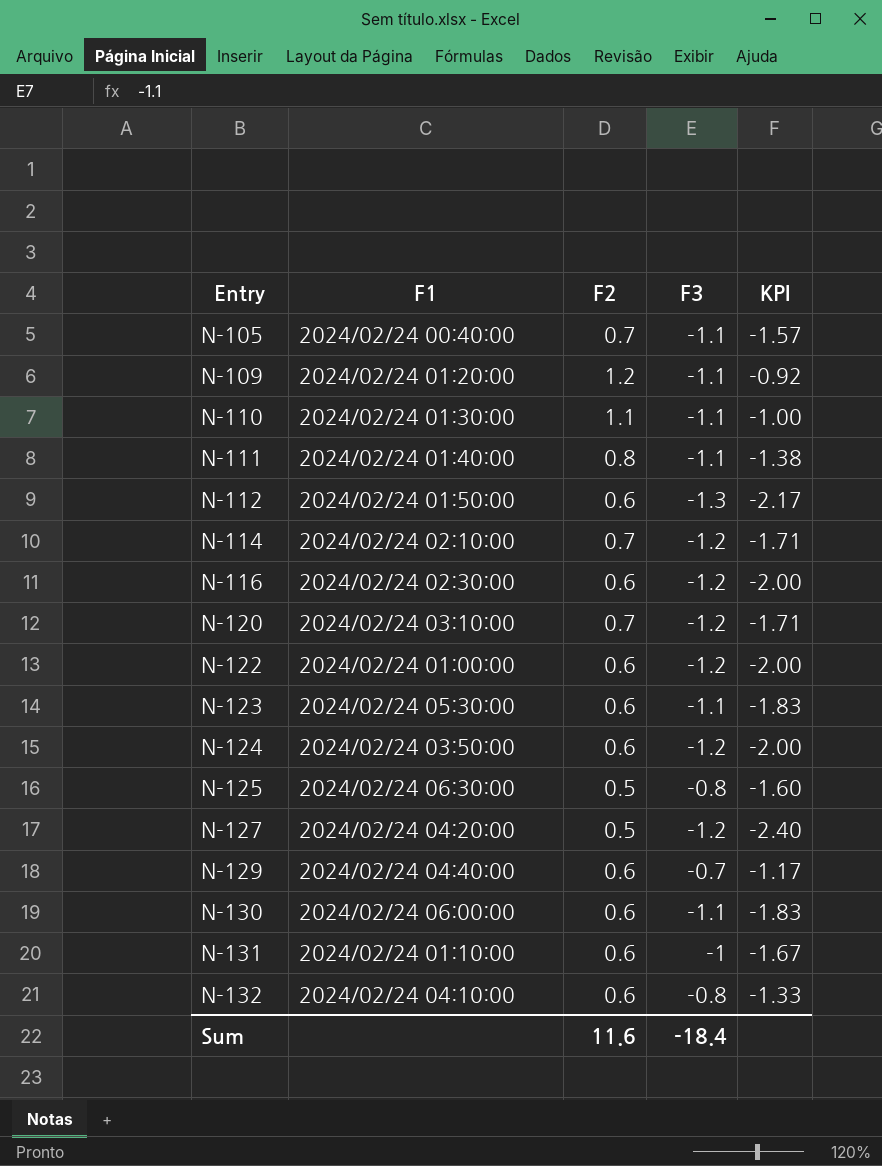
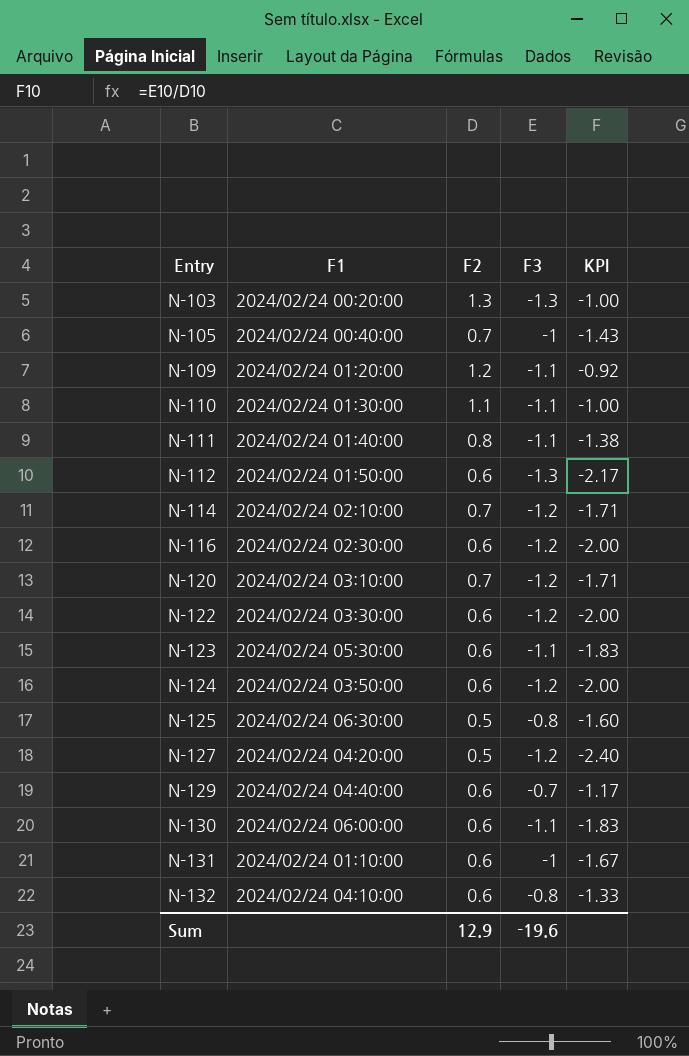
row N-103: none -> 2024/02/24 00:20:00 | 1.3 | -1.3 | -1.00
N-105 | F3: -1.1 -> -1
N-105 | KPI: -1.57 -> -1.43
N-122 | F1: 2024/02/24 01:00:00 -> 2024/02/24 03:30:00
Sum | F2: 11.6 -> 12.9
Sum | F3: -18.4 -> -19.6

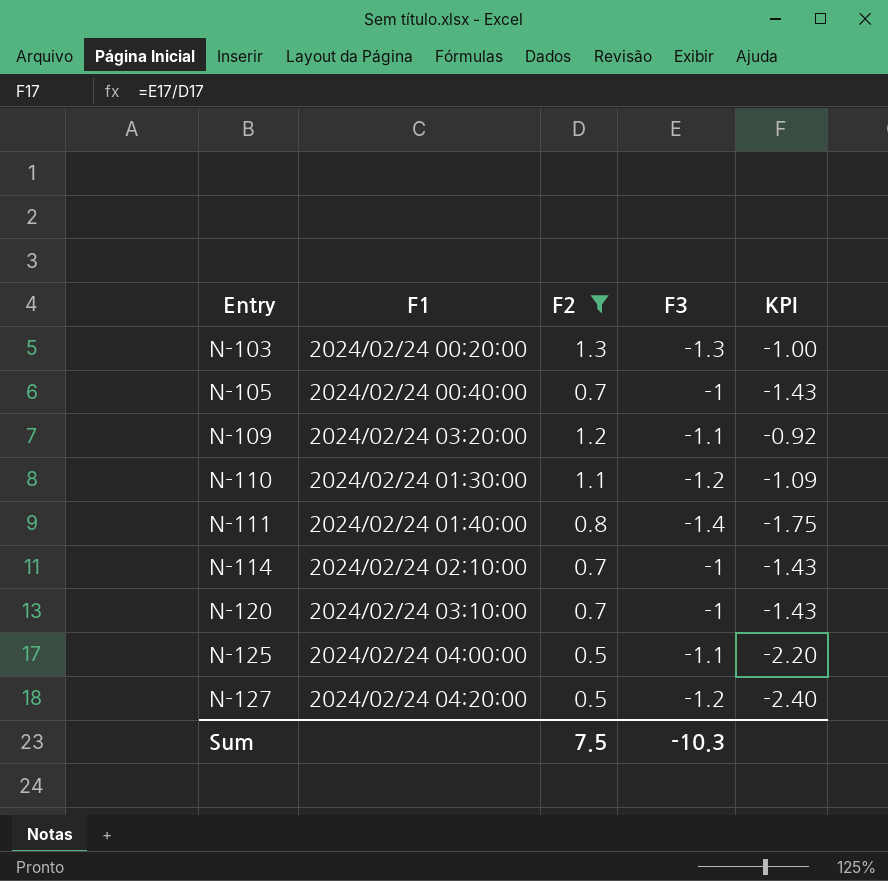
filter: none -> F2 != 0.6
N-109 | F1: 2024/02/24 01:20:00 -> 2024/02/24 03:20:00
N-110 | F3: -1.1 -> -1.2
N-110 | KPI: -1.00 -> -1.09
N-111 | F3: -1.1 -> -1.4
N-111 | KPI: -1.38 -> -1.75
N-114 | F3: -1.2 -> -1
N-114 | KPI: -1.71 -> -1.43
N-120 | F3: -1.2 -> -1
N-120 | KPI: -1.71 -> -1.43
N-125 | F1: 2024/02/24 06:30:00 -> 2024/02/24 04:00:00
N-125 | F3: -0.8 -> -1.1
N-125 | KPI: -1.60 -> -2.20
Sum | F2: 12.9 -> 7.5
Sum | F3: -19.6 -> -10.3

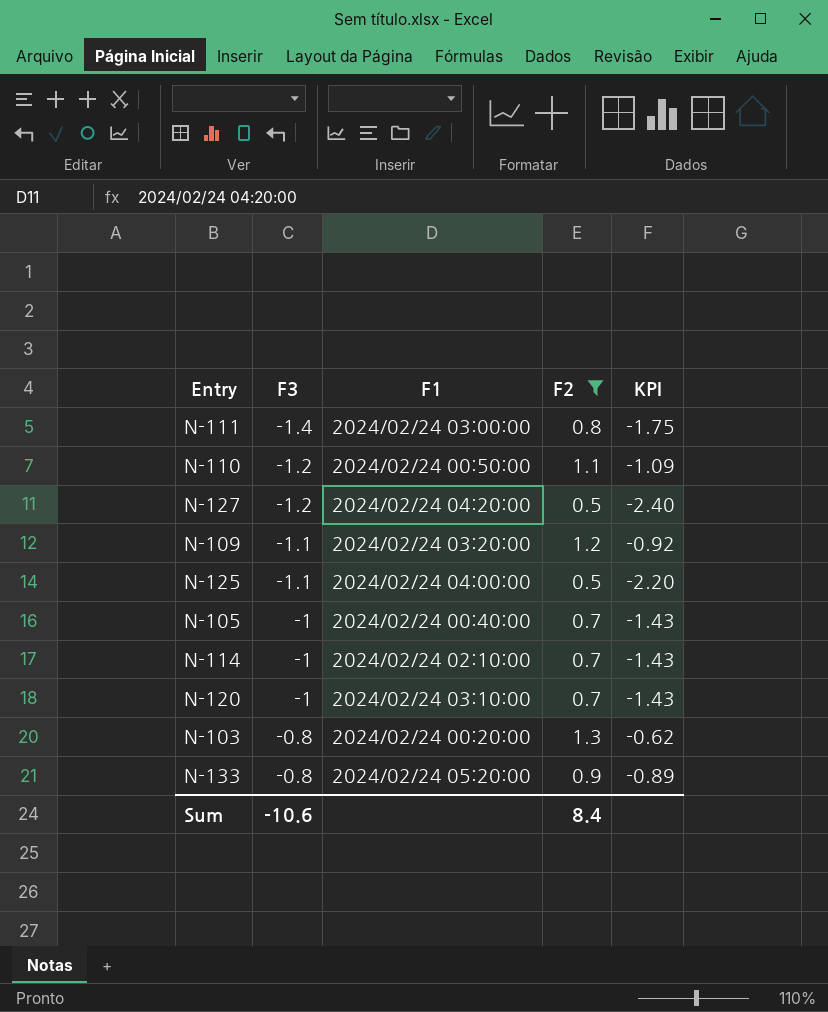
row order: Entry ascending -> F3 ascending
column F3 | position: 4 -> 2
N-111 | F1: 2024/02/24 01:40:00 -> 2024/02/24 03:00:00
N-110 | F1: 2024/02/24 01:30:00 -> 2024/02/24 00:50:00
N-103 | F3: -1.3 -> -0.8
N-103 | KPI: -1.00 -> -0.62
row N-133: none -> -0.8 | 2024/02/24 05:20:00 | 0.9 | -0.89
Sum | F3: -10.3 -> -10.6
Sum | F2: 7.5 -> 8.4

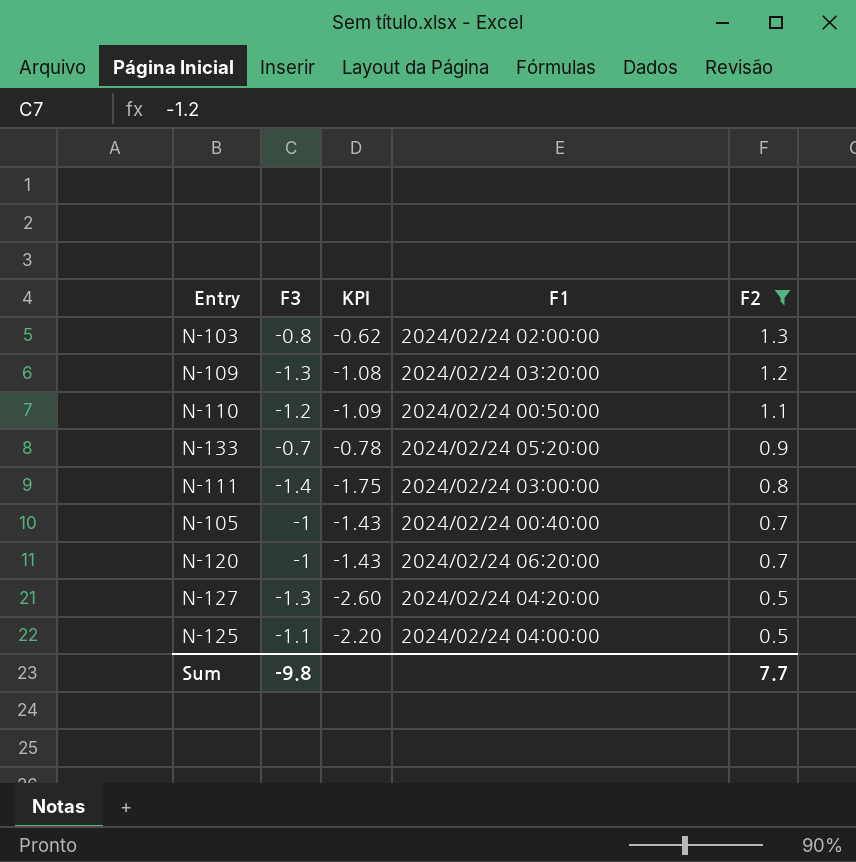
row order: F3 ascending -> F2 descending
column KPI | position: 5 -> 3
row N-114: -1 | 2024/02/24 02:10:00 | 0.7 | -1.43 -> none
N-103 | F1: 2024/02/24 00:20:00 -> 2024/02/24 02:00:00
N-109 | F3: -1.1 -> -1.3
N-109 | KPI: -0.92 -> -1.08
N-133 | F3: -0.8 -> -0.7
N-133 | KPI: -0.89 -> -0.78
N-120 | F1: 2024/02/24 03:10:00 -> 2024/02/24 06:20:00
N-127 | F3: -1.2 -> -1.3
N-127 | KPI: -2.40 -> -2.60
Sum | F3: -10.6 -> -9.8
Sum | F2: 8.4 -> 7.7

